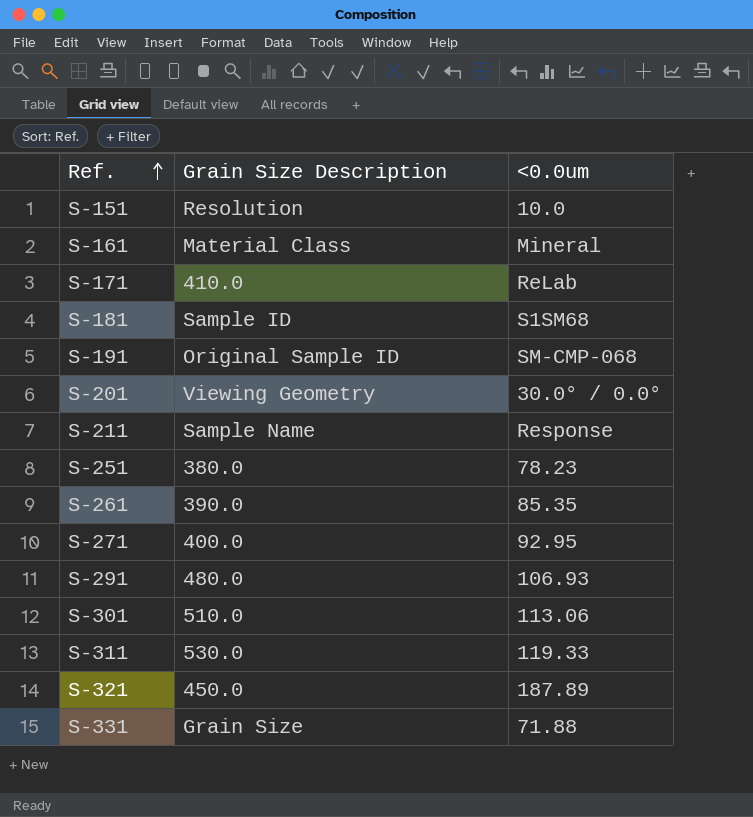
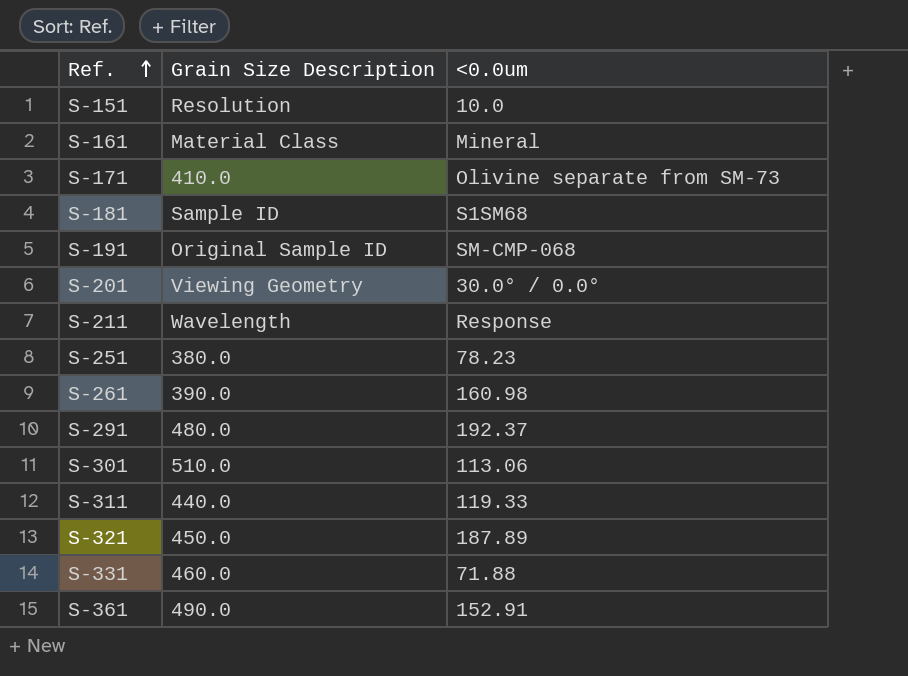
row S-271: 400.0 | 92.95 -> none
S-171 | <0.0um: ReLab -> Olivine separate from SM-73
S-211 | Grain Size Description: Sample Name -> Wavelength
S-261 | <0.0um: 85.35 -> 160.98
S-291 | <0.0um: 106.93 -> 192.37
S-311 | Grain Size Description: 530.0 -> 440.0
S-331 | Grain Size Description: Grain Size -> 460.0
row S-361: none -> 490.0 | 152.91

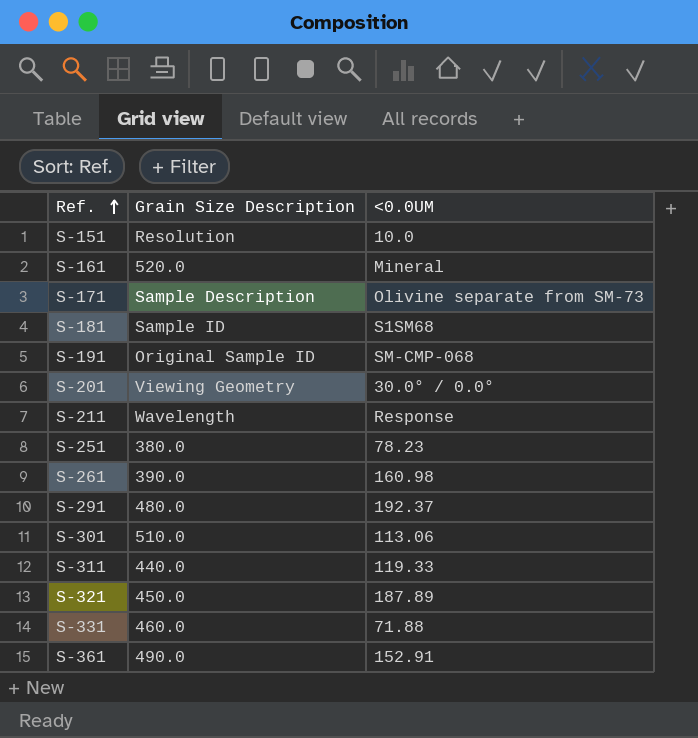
column name: <0.0um -> <0.0UM
S-161 | Grain Size Description: Material Class -> 520.0
S-171 | Grain Size Description: 410.0 -> Sample Description

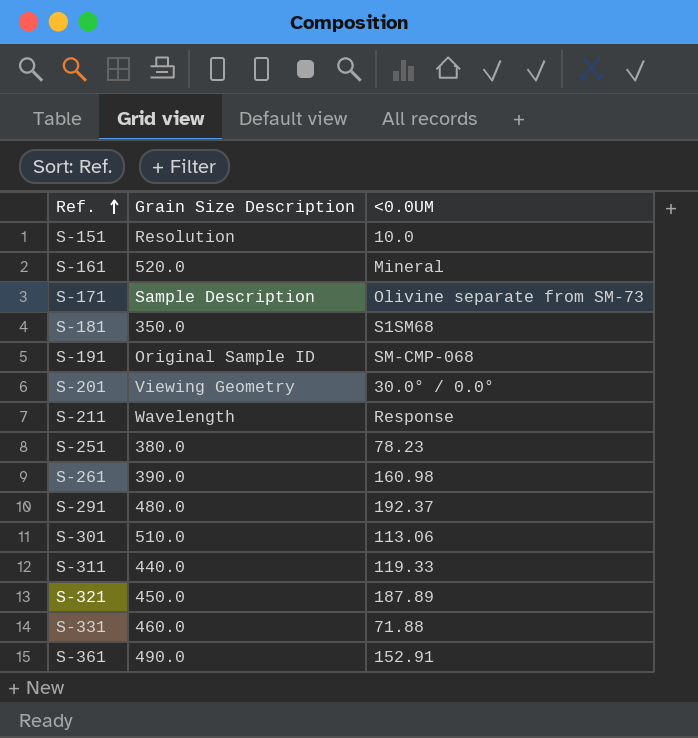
S-181 | Grain Size Description: Sample ID -> 350.0

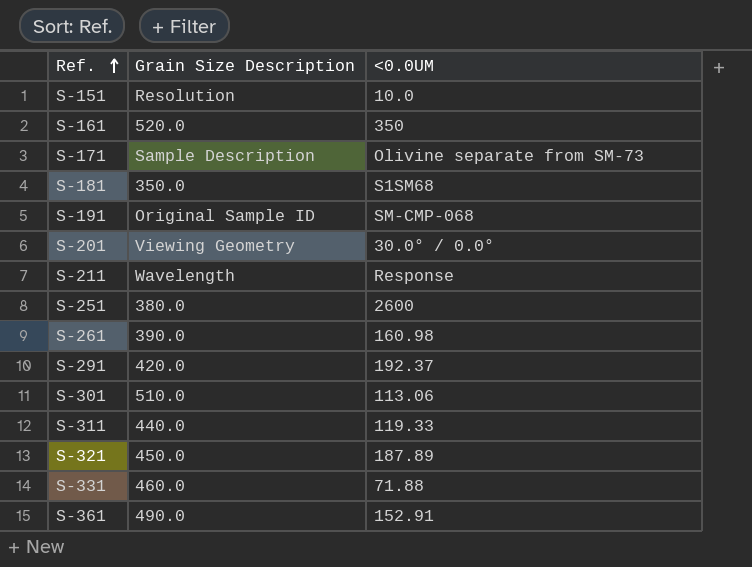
S-161 | <0.0UM: Mineral -> 350
S-251 | <0.0UM: 78.23 -> 2600
S-291 | Grain Size Description: 480.0 -> 420.0

